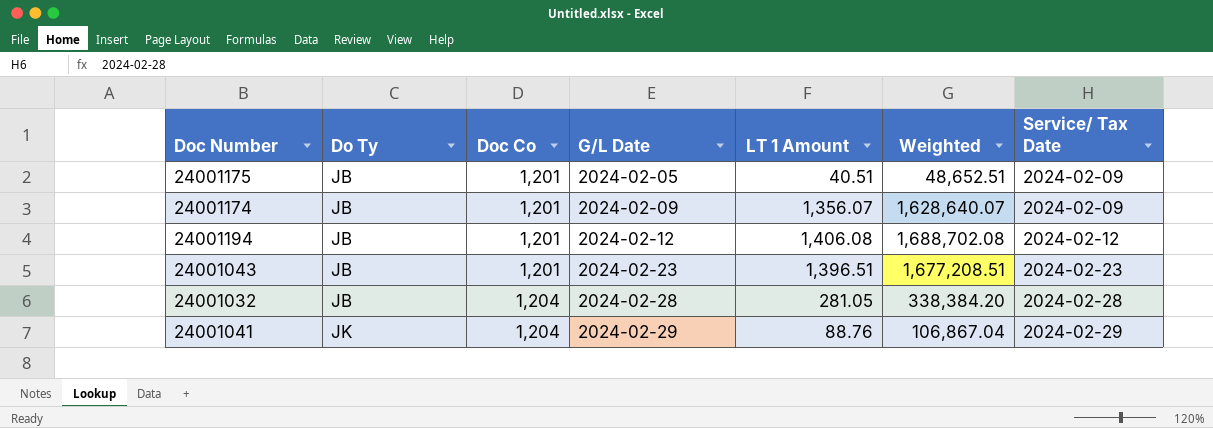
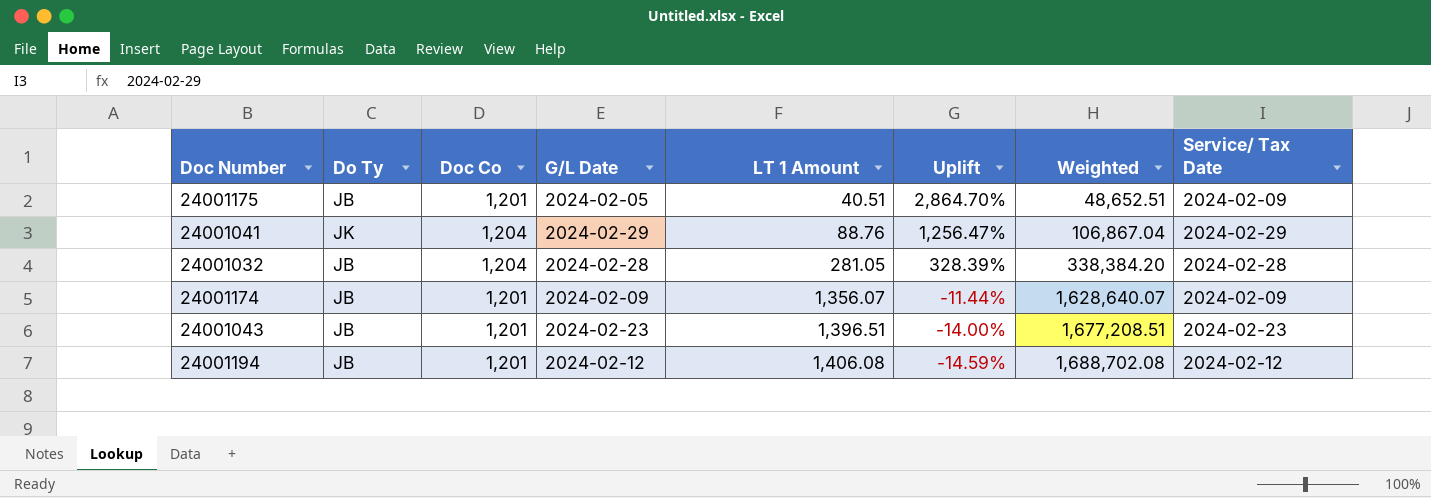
row order: Do Ty ascending -> LT 1 Amount ascending
column Uplift | formula: none -> ([Doc Co] - [LT 1 Amount]) / [LT 1 Amount]

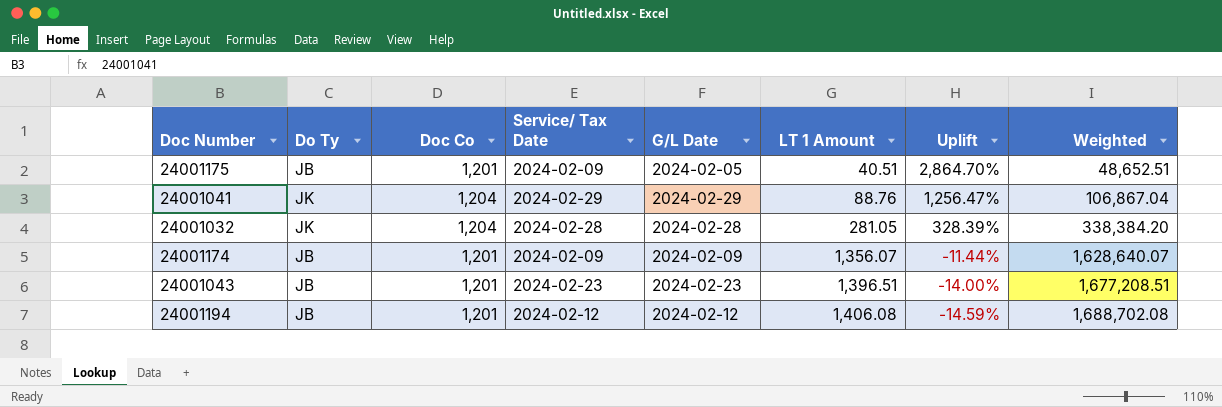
column Service/ Tax Date | position: 8 -> 4
24001032 | Do Ty: JB -> JK

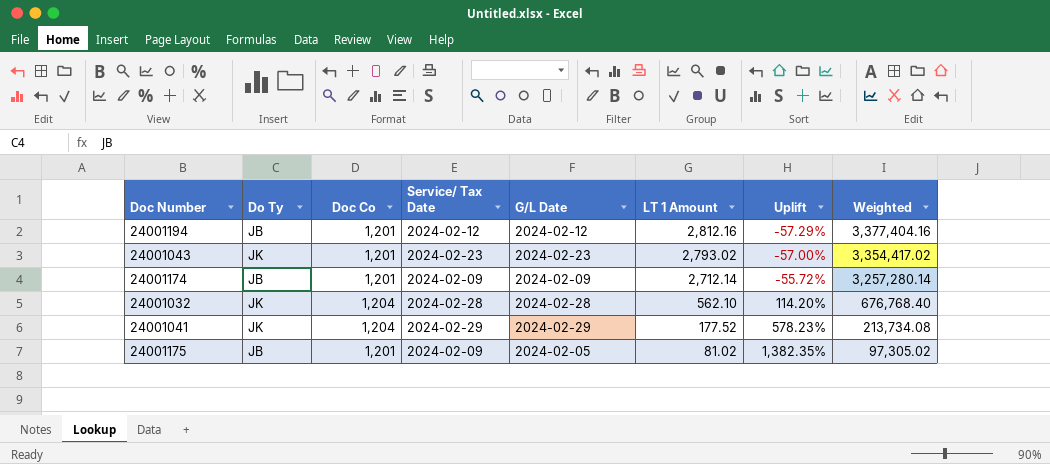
row order: LT 1 Amount ascending -> LT 1 Amount descending
24001194 | LT 1 Amount: 1,406.08 -> 2,812.16
24001194 | Uplift: -14.59% -> -57.29%
24001194 | Weighted: 1,688,702.08 -> 3,377,404.16
24001043 | Do Ty: JB -> JK
24001043 | LT 1 Amount: 1,396.51 -> 2,793.02
24001043 | Uplift: -14.00% -> -57.00%
24001043 | Weighted: 1,677,208.51 -> 3,354,417.02
24001174 | LT 1 Amount: 1,356.07 -> 2,712.14
24001174 | Uplift: -11.44% -> -55.72%
24001174 | Weighted: 1,628,640.07 -> 3,257,280.14
24001032 | LT 1 Amount: 281.05 -> 562.10
24001032 | Uplift: 328.39% -> 114.20%
24001032 | Weighted: 338,384.20 -> 676,768.40
24001041 | LT 1 Amount: 88.76 -> 177.52
24001041 | Uplift: 1,256.47% -> 578.23%
24001041 | Weighted: 106,867.04 -> 213,734.08
24001175 | LT 1 Amount: 40.51 -> 81.02
24001175 | Uplift: 2,864.70% -> 1,382.35%
24001175 | Weighted: 48,652.51 -> 97,305.02

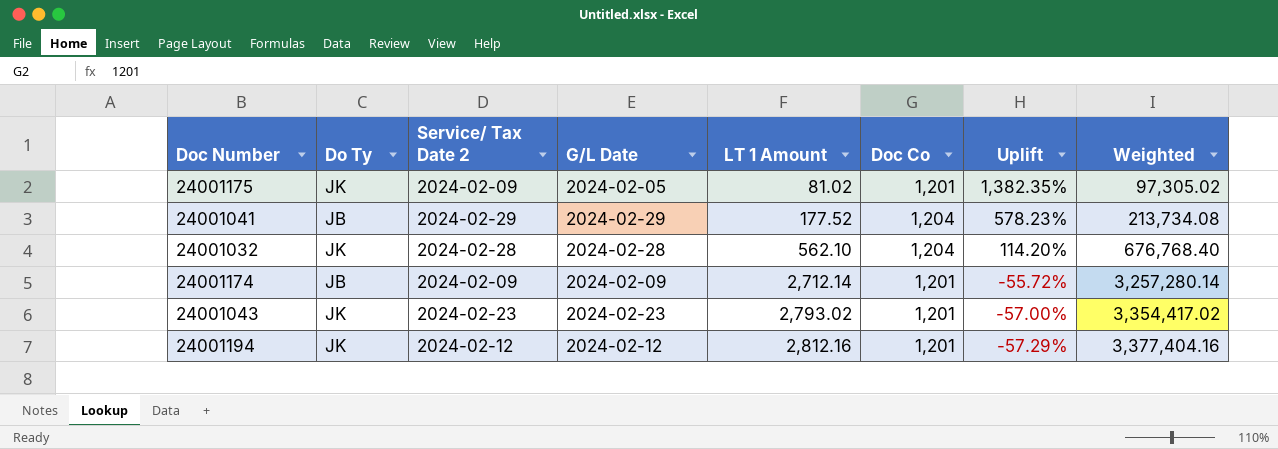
row order: LT 1 Amount descending -> LT 1 Amount ascending
column name: Service/ Tax Date -> Service/ Tax Date 2
column Doc Co | position: 3 -> 6
24001175 | Do Ty: JB -> JK
24001041 | Do Ty: JK -> JB
24001194 | Do Ty: JB -> JK

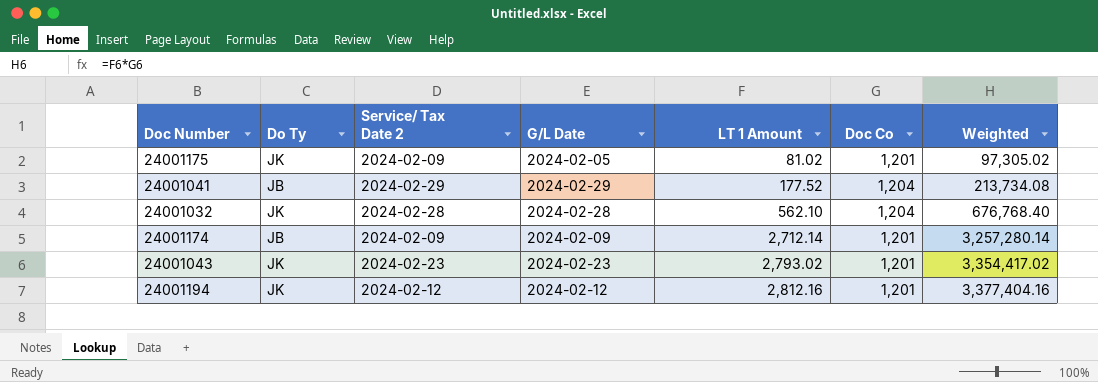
column Uplift | formula: ([Doc Co] - [LT 1 Amount]) / [LT 1 Amount] -> none

